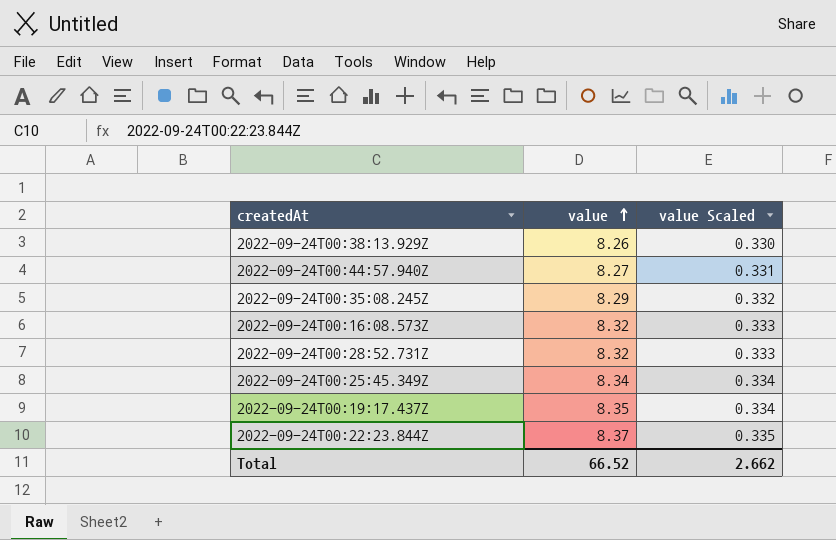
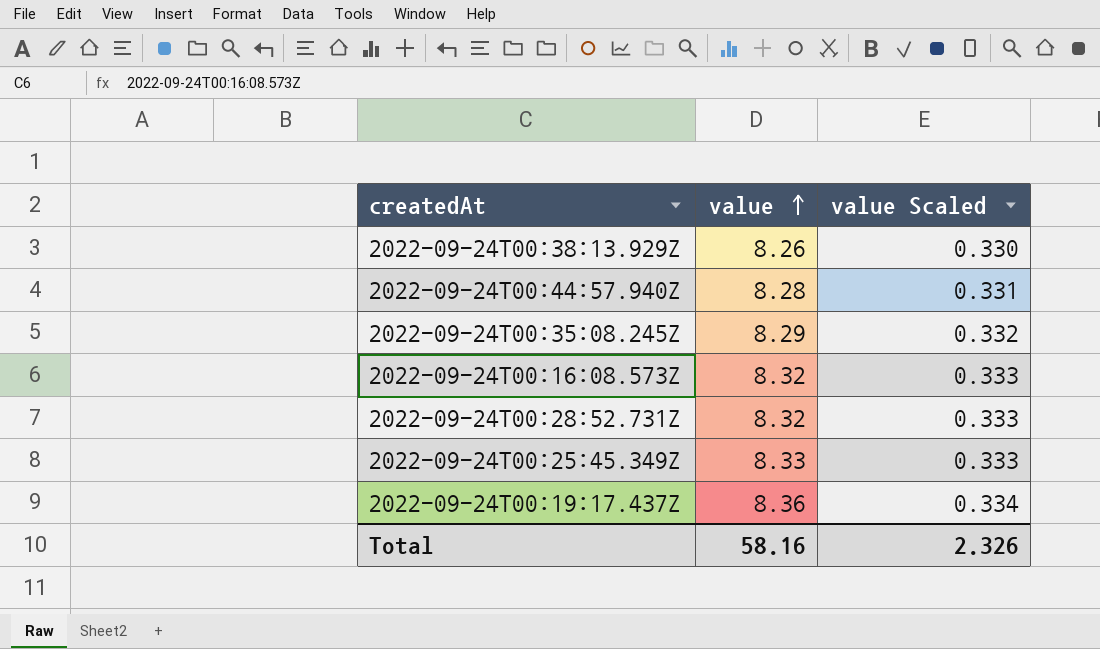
row 2022-09-24T00:22:23.844Z: 8.37 | 0.335 -> none
2022-09-24T00:44:57.940Z | value: 8.27 -> 8.28
2022-09-24T00:25:45.349Z | value: 8.34 -> 8.33
2022-09-24T00:25:45.349Z | value Scaled: 0.334 -> 0.333
2022-09-24T00:19:17.437Z | value: 8.35 -> 8.36
Total | value: 66.52 -> 58.16
Total | value Scaled: 2.662 -> 2.326

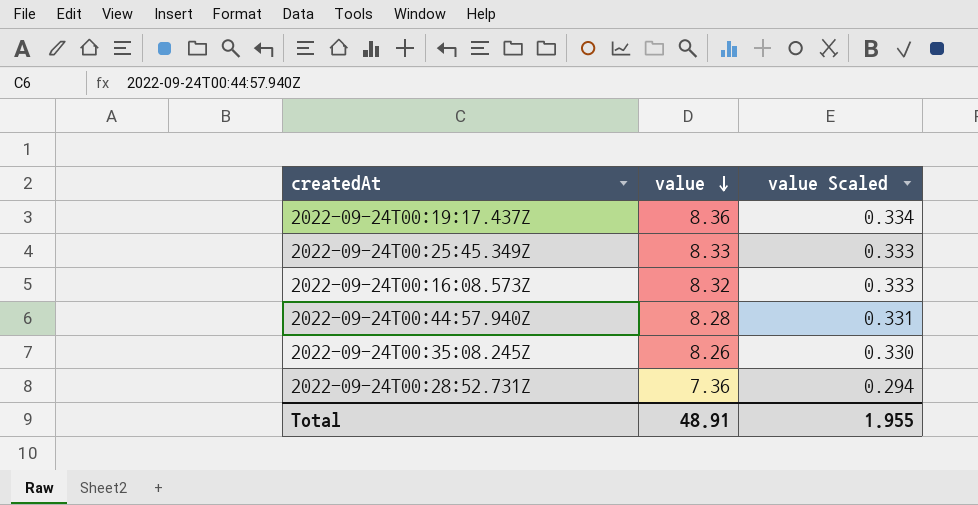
row order: value ascending -> value descending
row 2022-09-24T00:38:13.929Z: 8.26 | 0.330 -> none
2022-09-24T00:35:08.245Z | value: 8.29 -> 8.26
2022-09-24T00:35:08.245Z | value Scaled: 0.332 -> 0.330
2022-09-24T00:28:52.731Z | value: 8.32 -> 7.36
2022-09-24T00:28:52.731Z | value Scaled: 0.333 -> 0.294
Total | value: 58.16 -> 48.91
Total | value Scaled: 2.326 -> 1.955

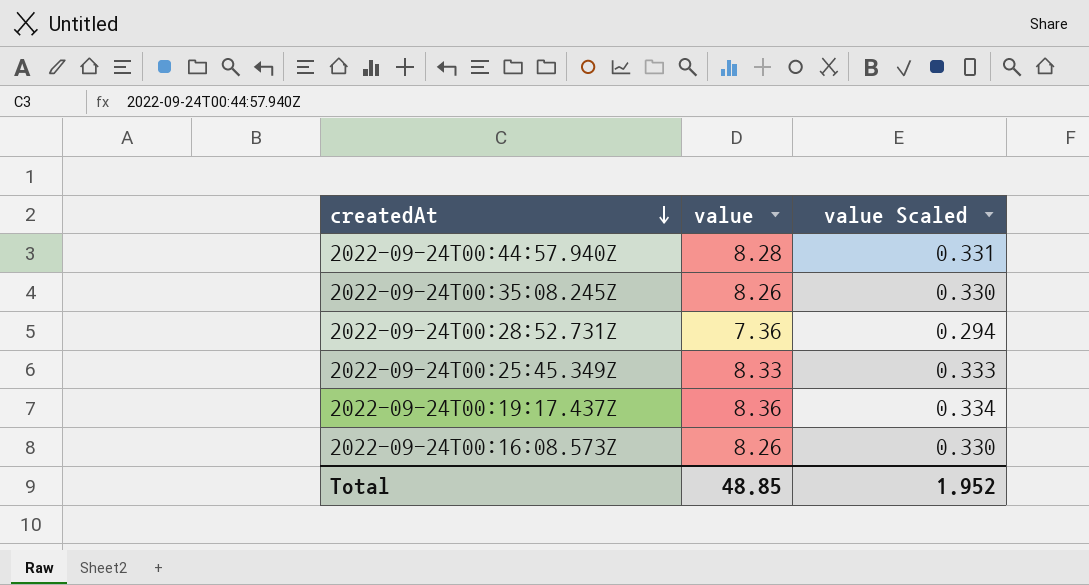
row order: value descending -> createdAt descending
2022-09-24T00:16:08.573Z | value: 8.32 -> 8.26
2022-09-24T00:16:08.573Z | value Scaled: 0.333 -> 0.330
Total | value: 48.91 -> 48.85
Total | value Scaled: 1.955 -> 1.952

